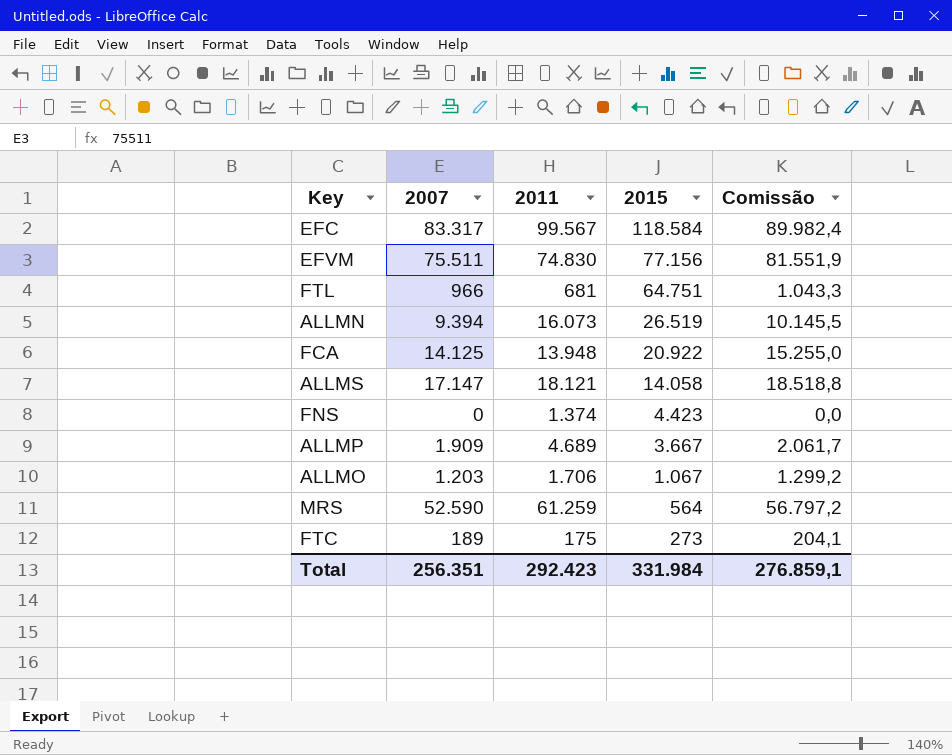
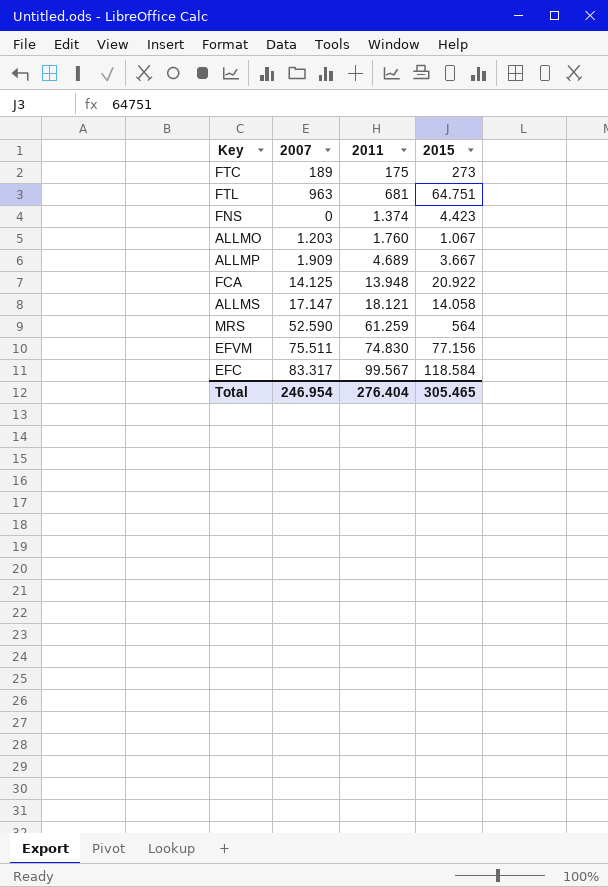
row order: 2015 descending -> 2011 ascending
column Comissão | formula: [2007] * 1,08 -> none
row ALLMN: 9.394 | 16.073 | 26.519 | 10.145,5 -> none
FTL | 2007: 966 -> 963
ALLMO | 2011: 1.706 -> 1.760
Total | 2007: 256.351 -> 246.954
Total | 2011: 292.423 -> 276.404
Total | 2015: 331.984 -> 305.465

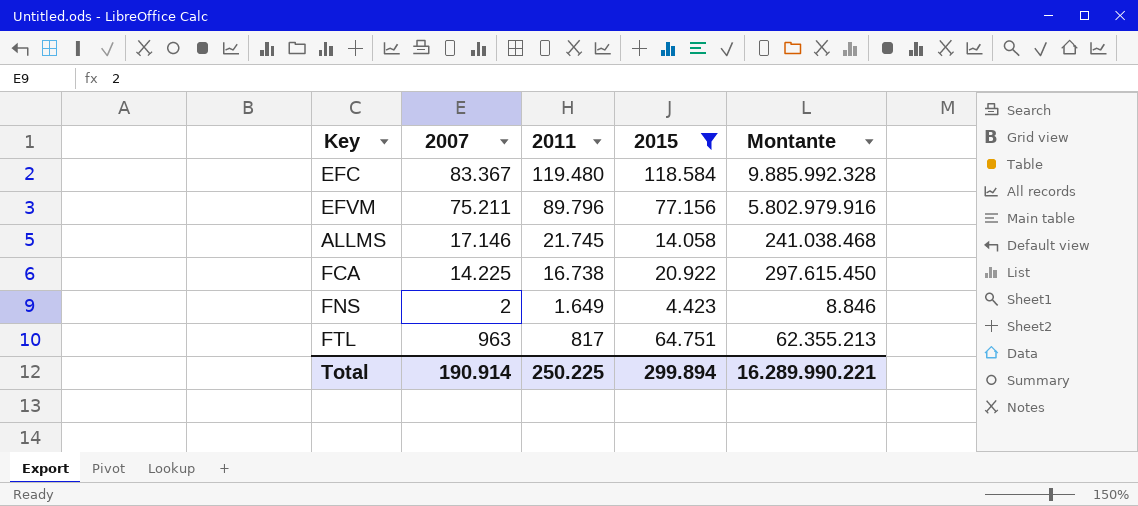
filter: none -> 2015 >= 4.423
row order: 2011 ascending -> 2011 descending
column Montante | formula: none -> [2007] * [2015]
EFC | 2007: 83.317 -> 83.367
EFC | 2011: 99.567 -> 119.480
EFVM | 2007: 75.511 -> 75.211
EFVM | 2011: 74.830 -> 89.796
ALLMS | 2007: 17.147 -> 17.146
ALLMS | 2011: 18.121 -> 21.745
FCA | 2007: 14.125 -> 14.225
FCA | 2011: 13.948 -> 16.738
FNS | 2007: 0 -> 2
FNS | 2011: 1.374 -> 1.649
FTL | 2011: 681 -> 817
Total | 2007: 246.954 -> 190.914
Total | 2011: 276.404 -> 250.225
Total | 2015: 305.465 -> 299.894

